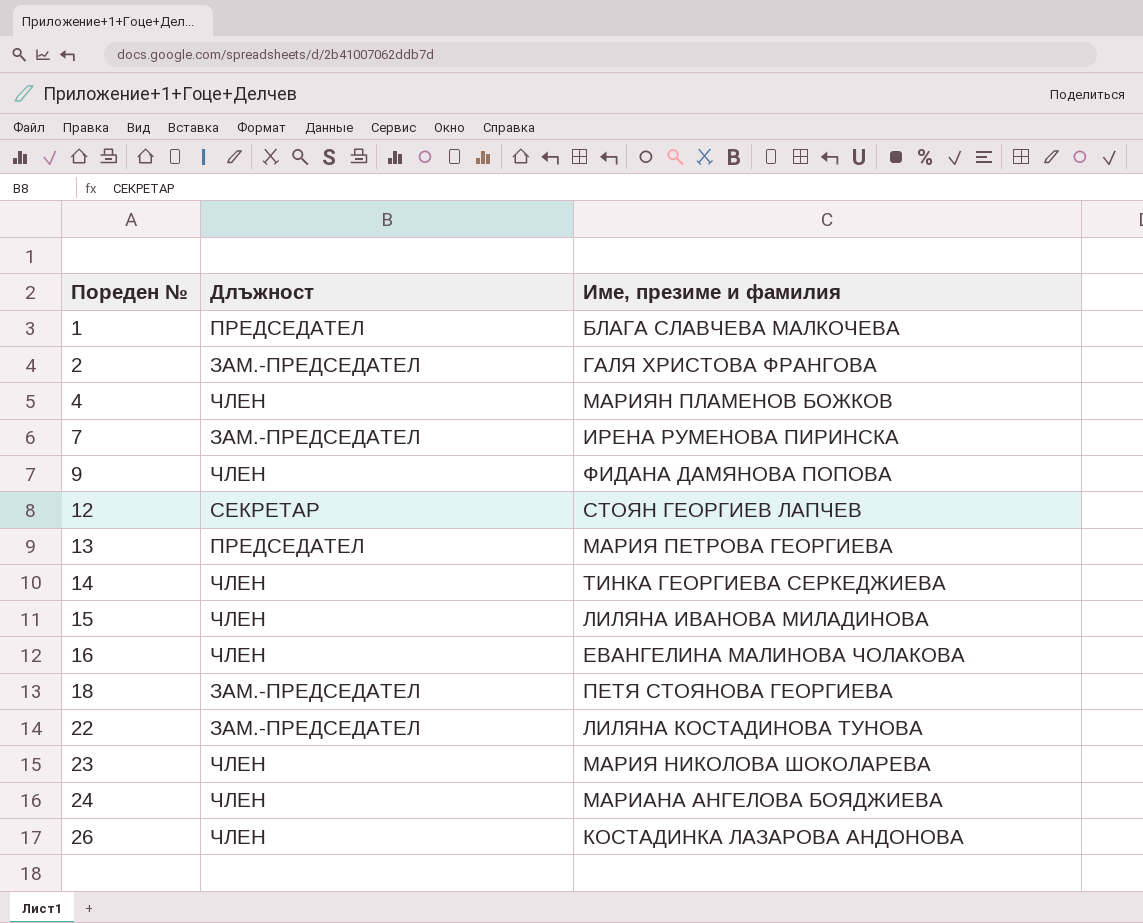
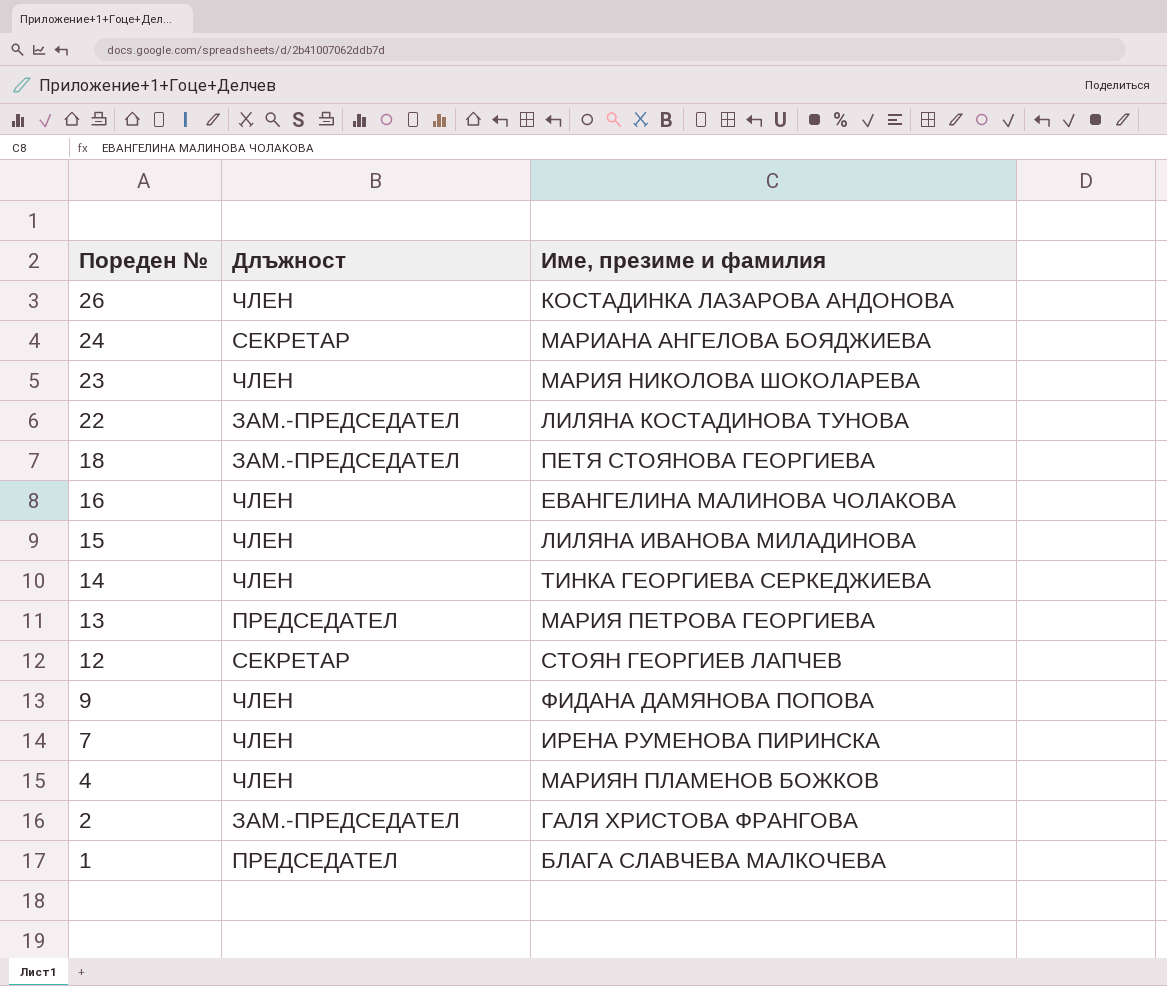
row order: Пореден № ascending -> Пореден № descending
24 | Длъжност: ЧЛЕН -> СЕКРЕТАР
7 | Длъжност: ЗАМ.-ПРЕДСЕДАТЕЛ -> ЧЛЕН

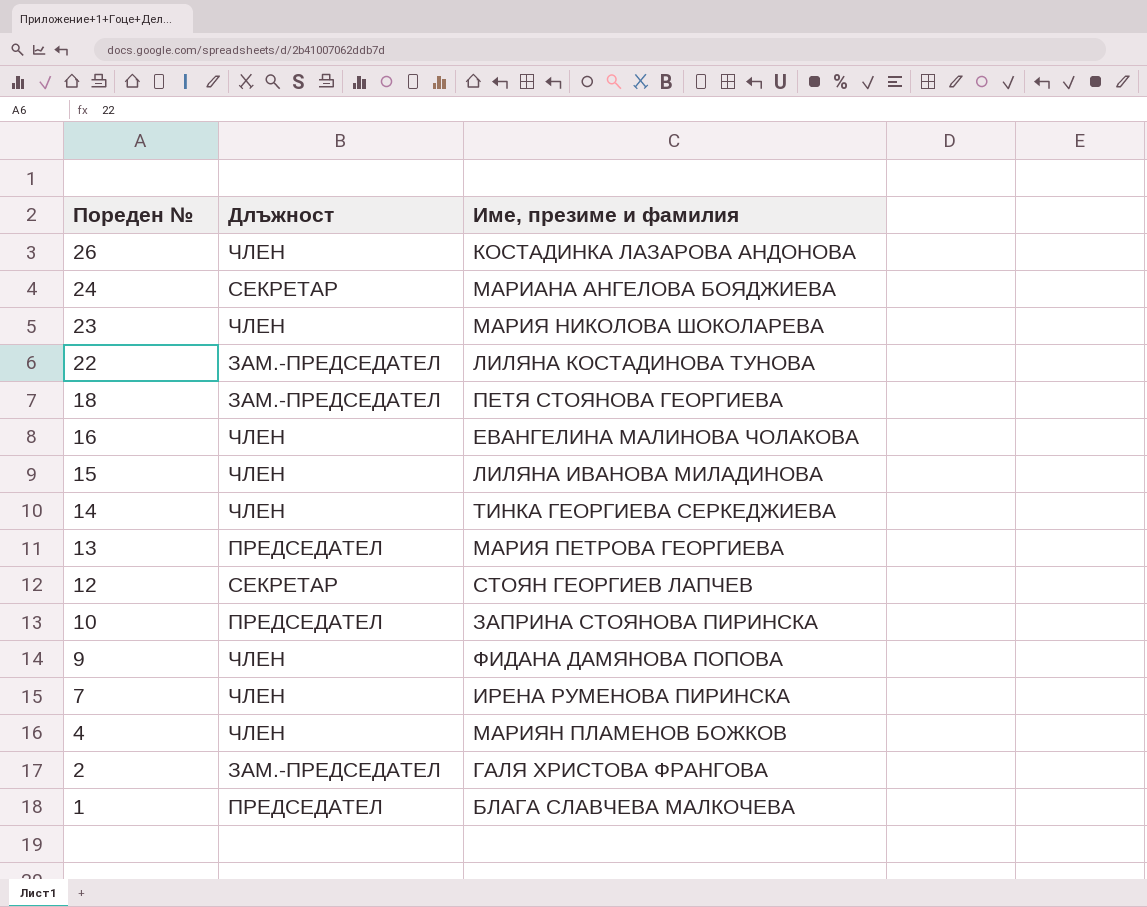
row 10: none -> ПРЕДСЕДАТЕЛ | ЗАПРИНА СТОЯНОВА ПИРИНСКА

